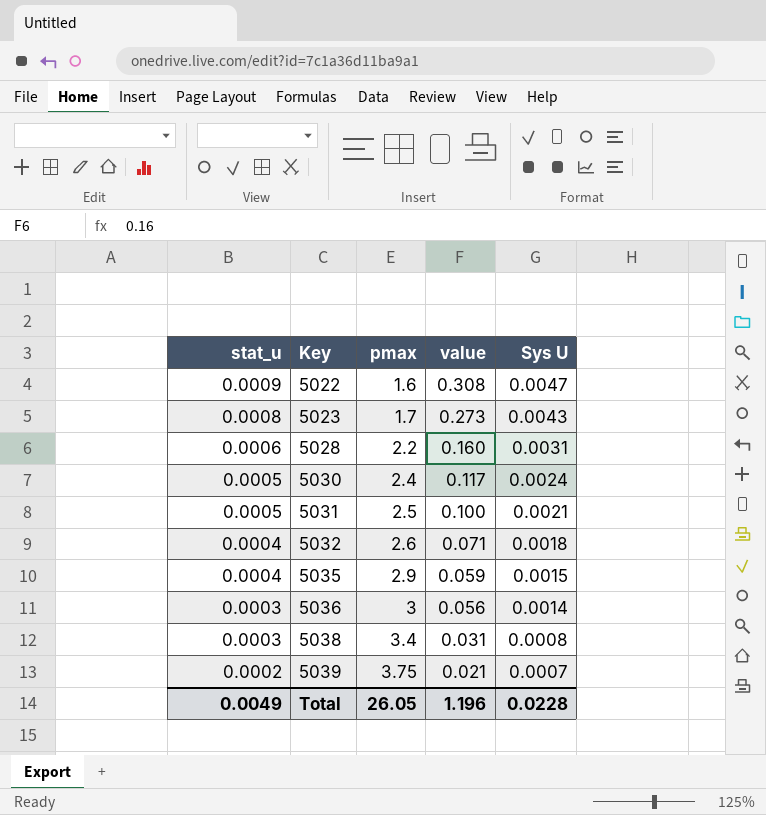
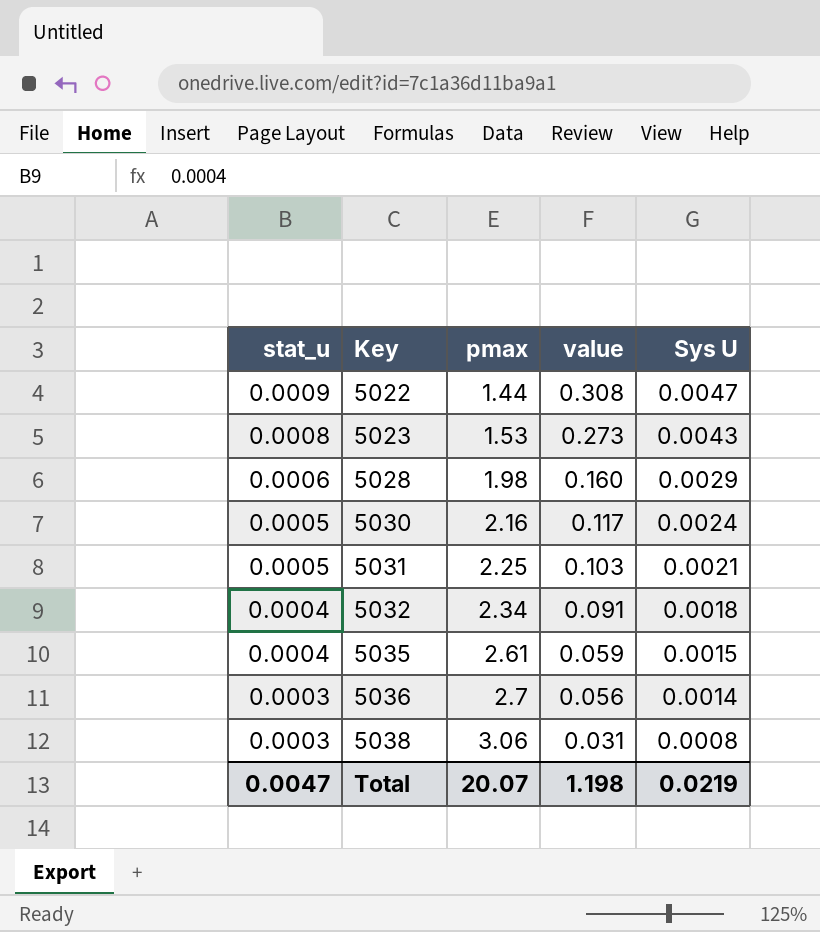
row 5039: 0.0002 | 3.75 | 0.021 | 0.0007 -> none
5022 | pmax: 1.6 -> 1.44
5023 | pmax: 1.7 -> 1.53
5028 | pmax: 2.2 -> 1.98
5028 | Sys U: 0.0031 -> 0.0029
5030 | pmax: 2.4 -> 2.16
5031 | pmax: 2.5 -> 2.25
5031 | value: 0.100 -> 0.103
5032 | pmax: 2.6 -> 2.34
5032 | value: 0.071 -> 0.091
5035 | pmax: 2.9 -> 2.61
5036 | pmax: 3 -> 2.7
5038 | pmax: 3.4 -> 3.06
Total | stat_u: 0.0049 -> 0.0047
Total | pmax: 26.05 -> 20.07
Total | value: 1.196 -> 1.198
Total | Sys U: 0.0228 -> 0.0219

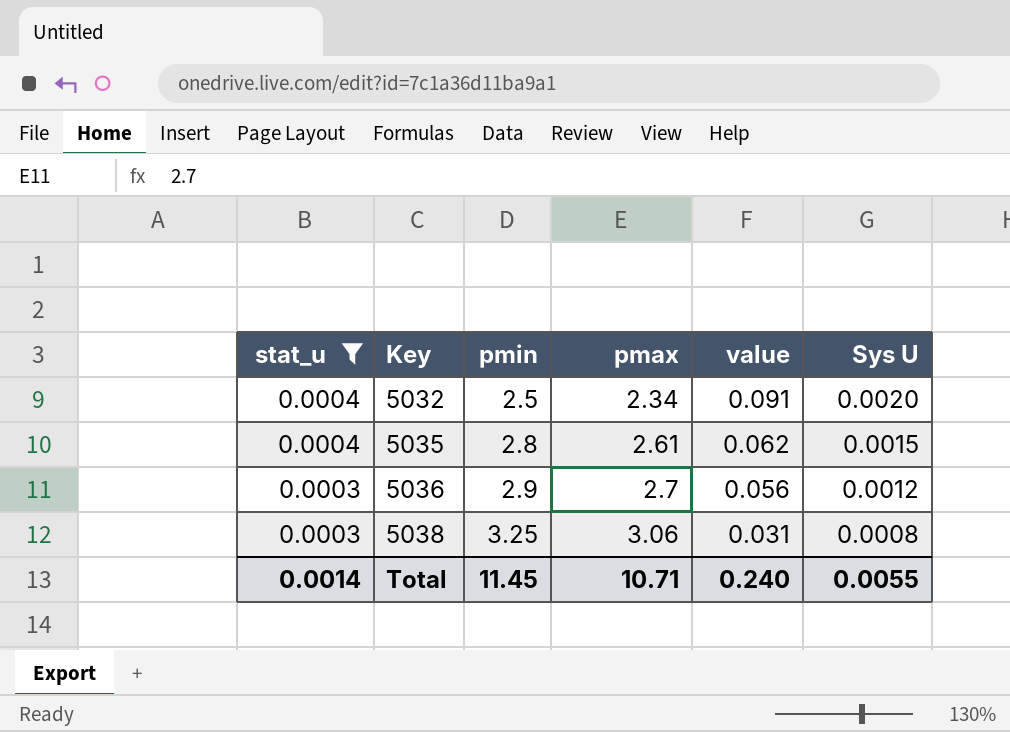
filter: none -> stat_u <= 0.0004
column pmin | position: none -> 3
5032 | Sys U: 0.0018 -> 0.0020
5035 | value: 0.059 -> 0.062
5036 | Sys U: 0.0014 -> 0.0012
Total | stat_u: 0.0047 -> 0.0014
Total | pmax: 20.07 -> 10.71
Total | value: 1.198 -> 0.240
Total | Sys U: 0.0219 -> 0.0055

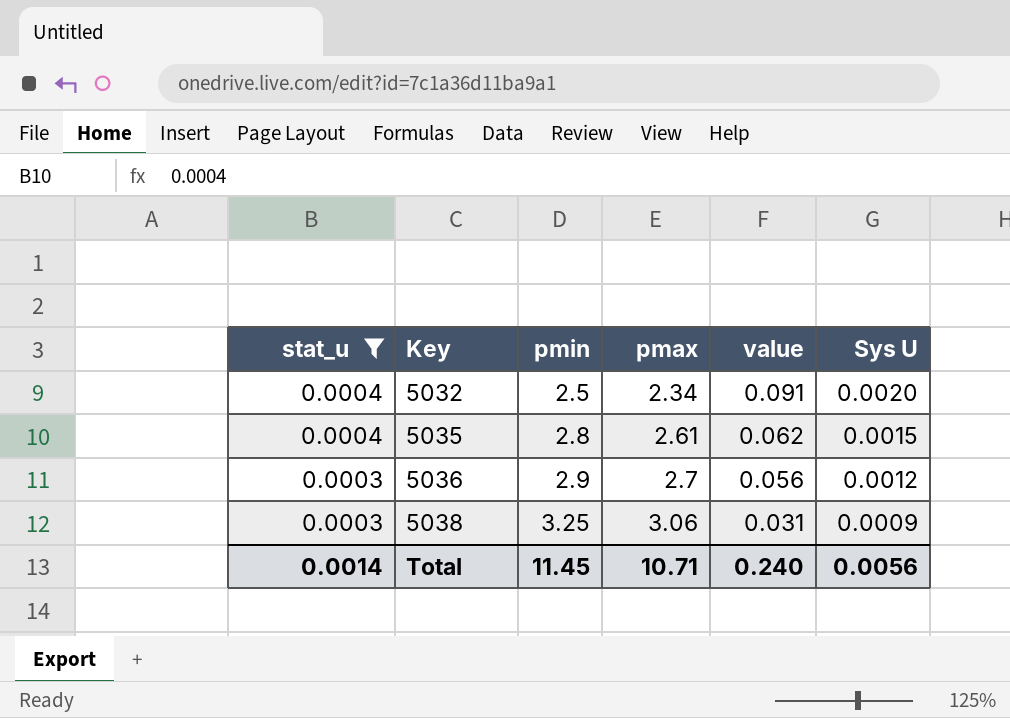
5038 | Sys U: 0.0008 -> 0.0009
Total | Sys U: 0.0055 -> 0.0056

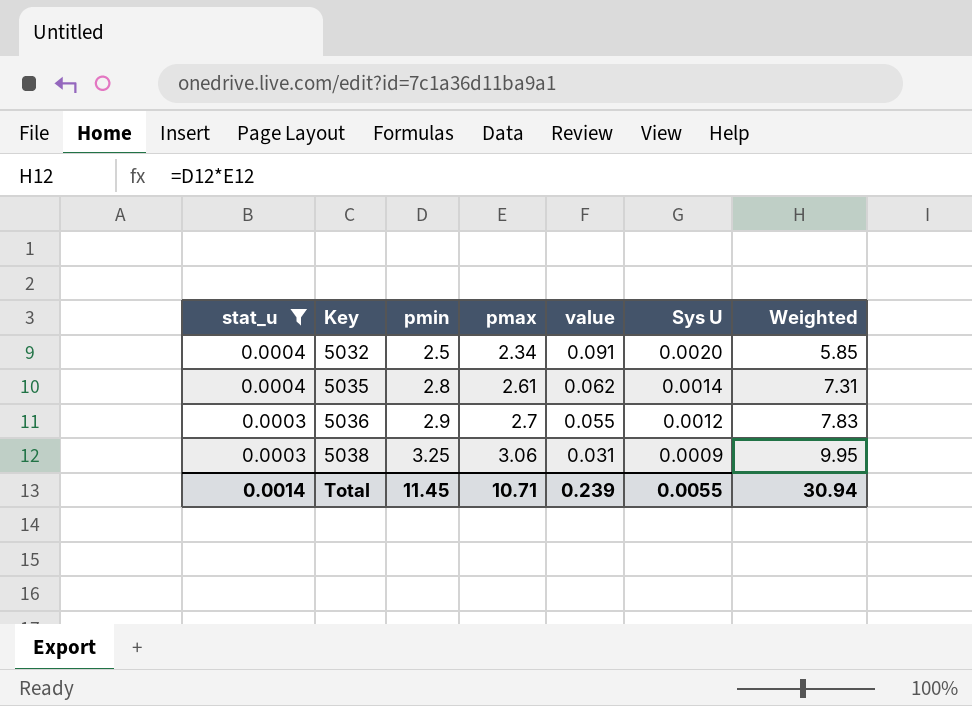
column Weighted | formula: none -> [pmin] * [pmax]
5035 | Sys U: 0.0015 -> 0.0014
5036 | value: 0.056 -> 0.055
Total | value: 0.240 -> 0.239
Total | Sys U: 0.0056 -> 0.0055

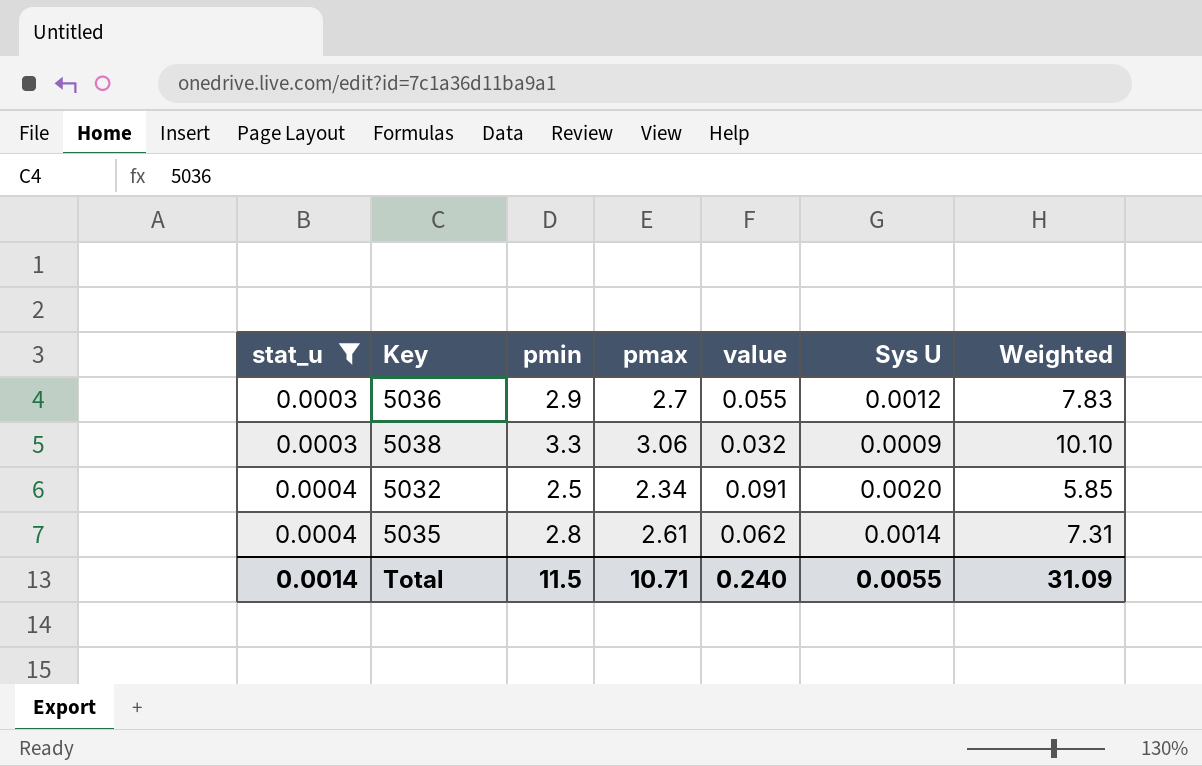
row order: stat_u descending -> stat_u ascending
5038 | pmin: 3.25 -> 3.3
5038 | value: 0.031 -> 0.032
5038 | Weighted: 9.95 -> 10.10
Total | pmin: 11.45 -> 11.5
Total | value: 0.239 -> 0.240
Total | Weighted: 30.94 -> 31.09

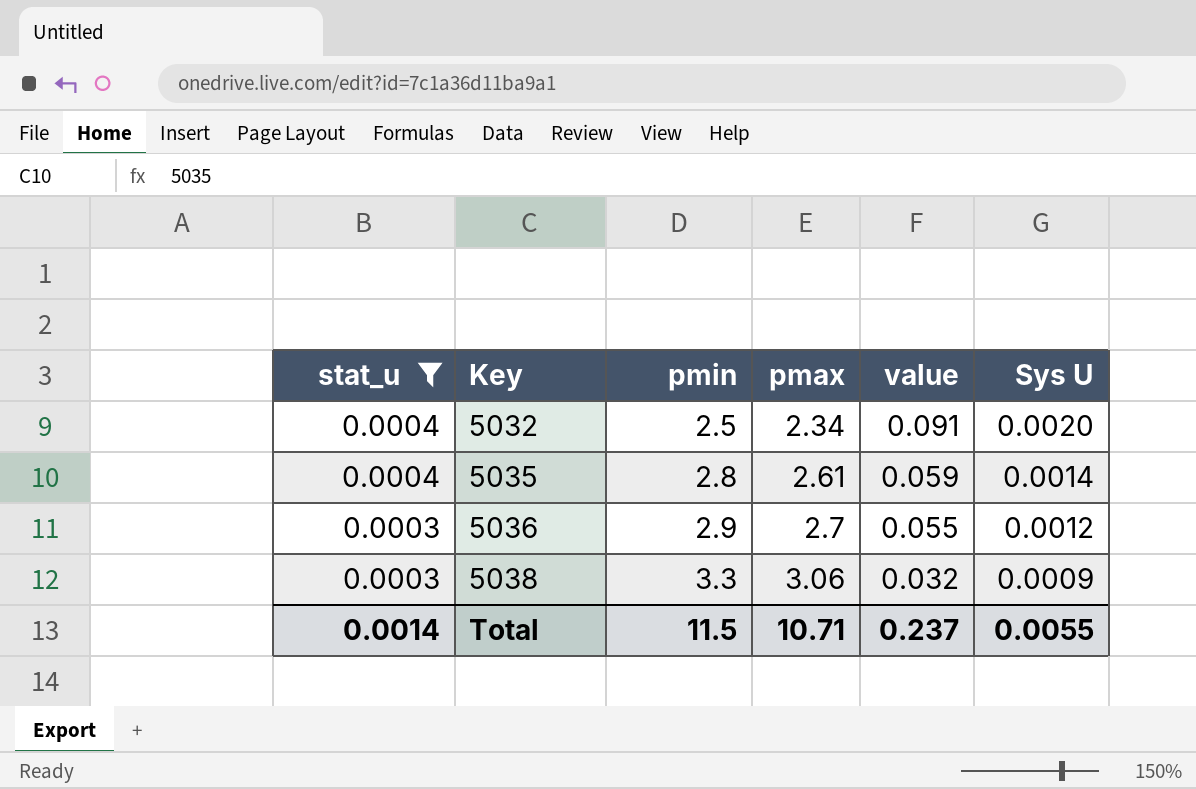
row order: stat_u ascending -> stat_u descending
column Weighted | formula: [pmin] * [pmax] -> none
5035 | value: 0.062 -> 0.059
Total | value: 0.240 -> 0.237

